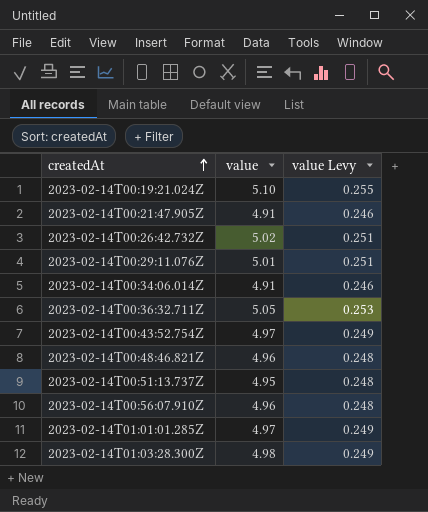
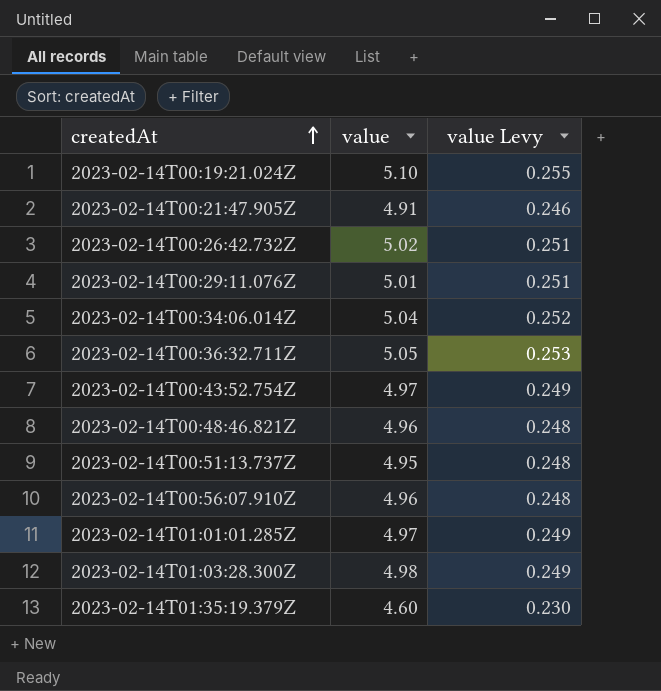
2023-02-14T00:34:06.014Z | value: 4.91 -> 5.04
2023-02-14T00:34:06.014Z | value Levy: 0.246 -> 0.252
row 2023-02-14T01:35:19.379Z: none -> 4.60 | 0.230

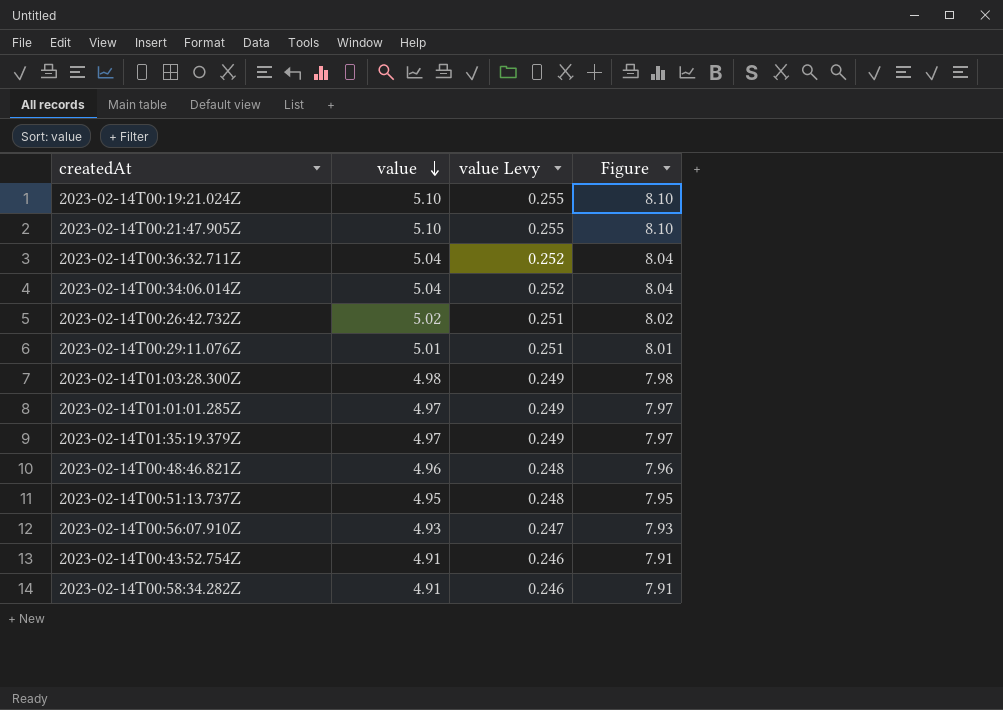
row order: createdAt ascending -> value descending
column Figure | formula: none -> [value] + 3
2023-02-14T00:21:47.905Z | value: 4.91 -> 5.10
2023-02-14T00:21:47.905Z | value Levy: 0.246 -> 0.255
2023-02-14T00:36:32.711Z | value: 5.05 -> 5.04
2023-02-14T00:36:32.711Z | value Levy: 0.253 -> 0.252
2023-02-14T01:35:19.379Z | value: 4.60 -> 4.97
2023-02-14T01:35:19.379Z | value Levy: 0.230 -> 0.249
2023-02-14T00:56:07.910Z | value: 4.96 -> 4.93
2023-02-14T00:56:07.910Z | value Levy: 0.248 -> 0.247
2023-02-14T00:43:52.754Z | value: 4.97 -> 4.91
2023-02-14T00:43:52.754Z | value Levy: 0.249 -> 0.246
row 2023-02-14T00:58:34.282Z: none -> 4.91 | 0.246 | 7.91

